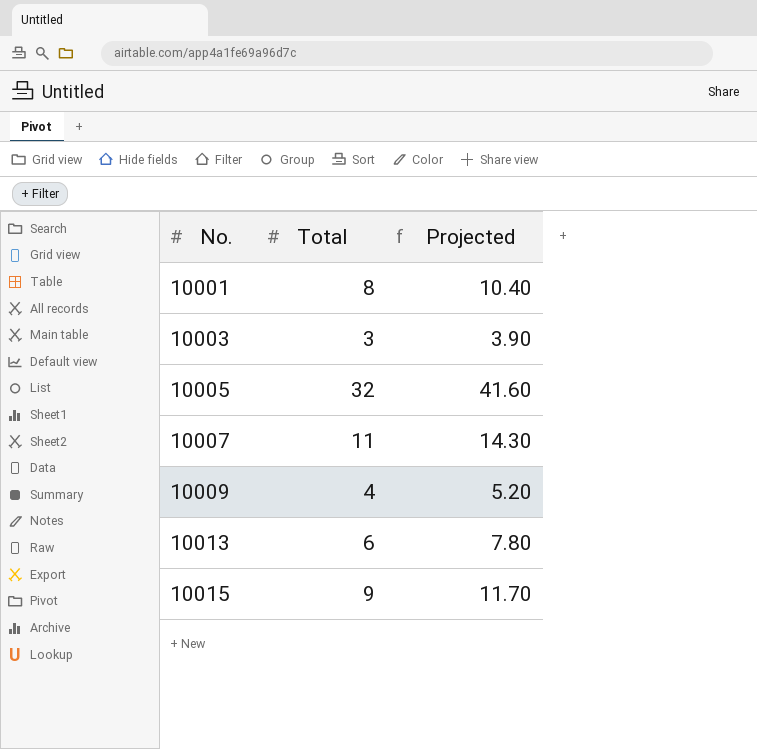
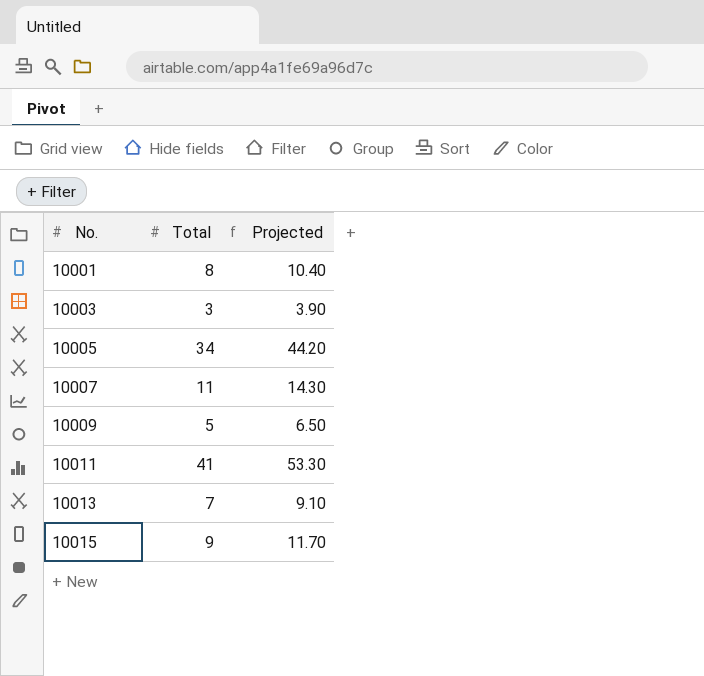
10005 | Total: 32 -> 34
10005 | Projected: 41.60 -> 44.20
10009 | Total: 4 -> 5
10009 | Projected: 5.20 -> 6.50
row 10011: none -> 41 | 53.30
10013 | Total: 6 -> 7
10013 | Projected: 7.80 -> 9.10

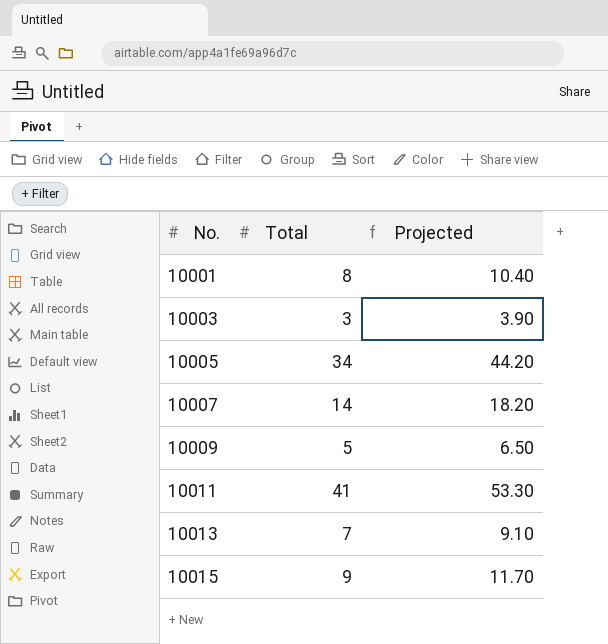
10007 | Total: 11 -> 14
10007 | Projected: 14.30 -> 18.20

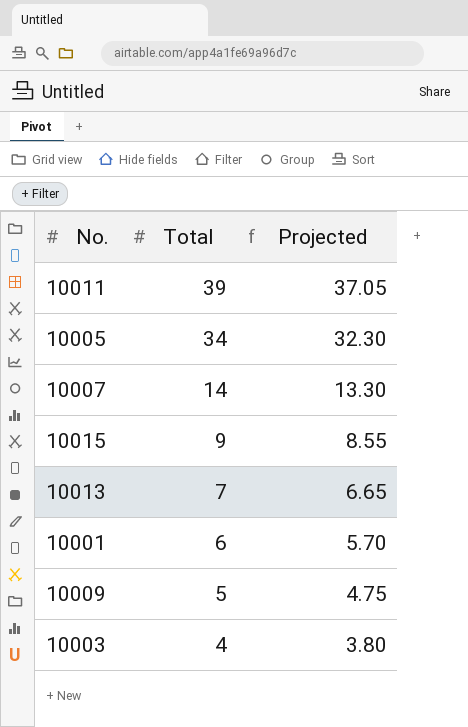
row order: No. ascending -> Total descending
column Projected | formula: [Total] * 1.3 -> [Total] * 0.95
10011 | Total: 41 -> 39
10001 | Total: 8 -> 6
10003 | Total: 3 -> 4

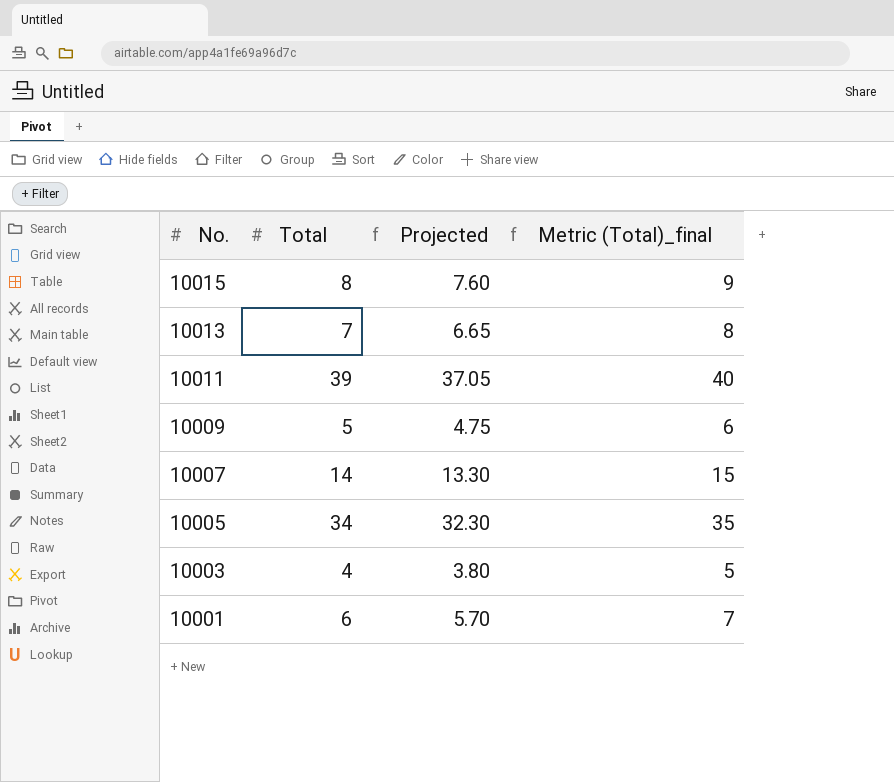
row order: Total descending -> No. descending
column Metric (Total)_final | formula: none -> [Total] + 1
10015 | Total: 9 -> 8
10015 | Projected: 8.55 -> 7.60

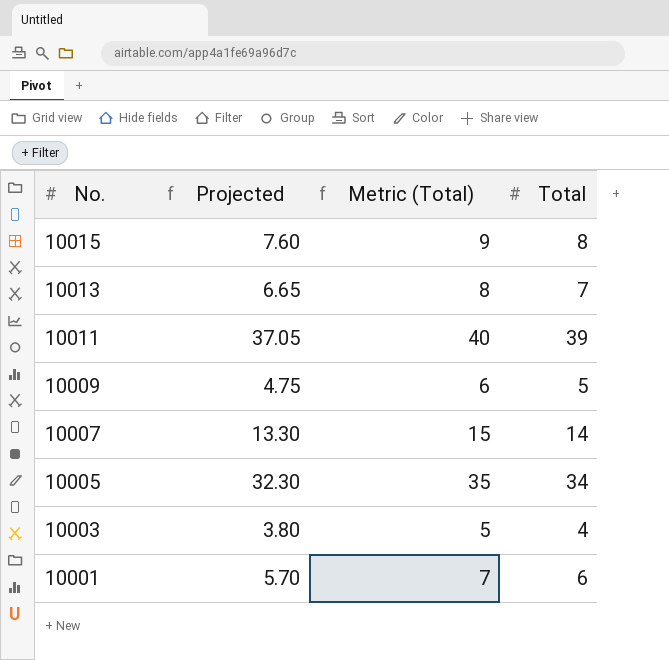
column name: Metric (Total)_final -> Metric (Total)
column Total | position: 2 -> 4

